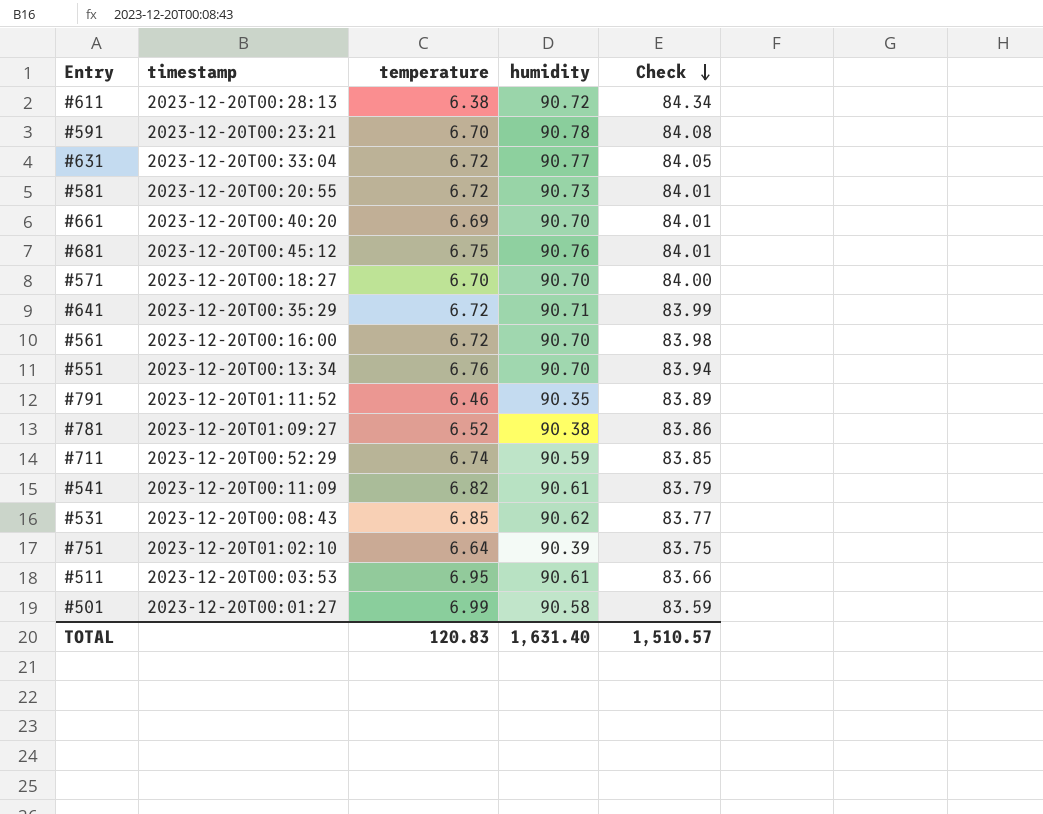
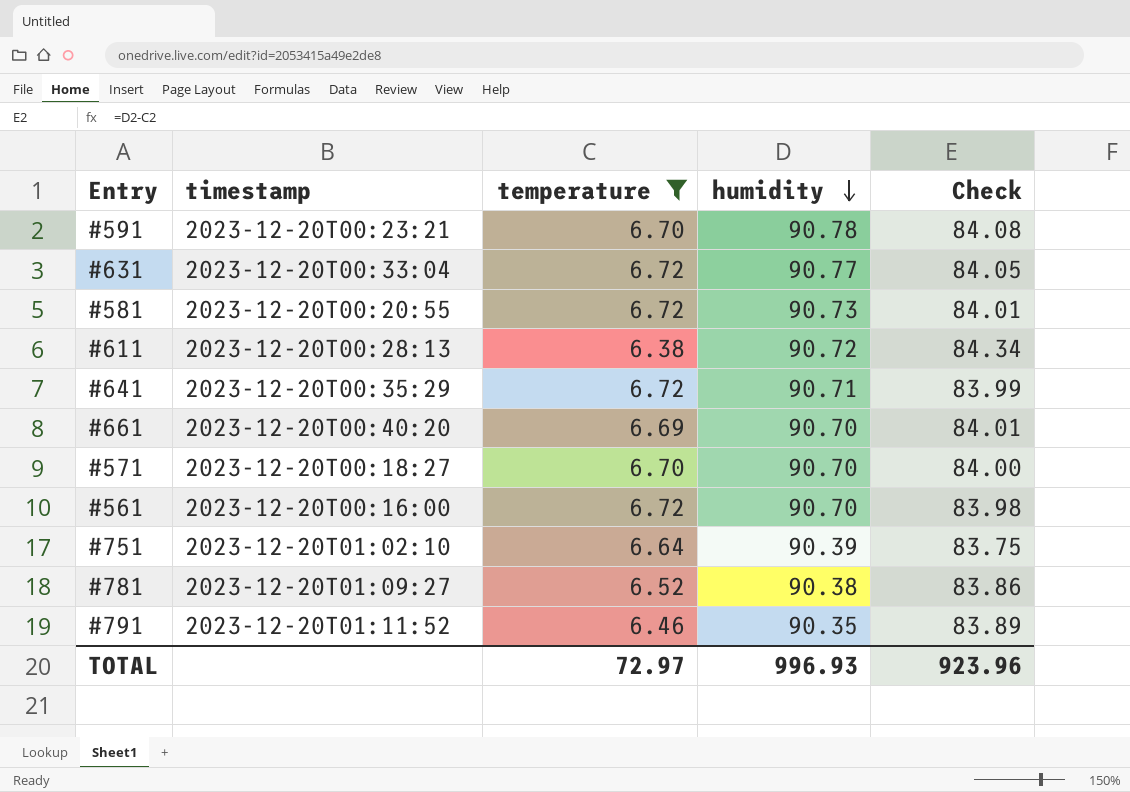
filter: none -> temperature <= 6.72
row order: Check descending -> humidity descending
TOTAL | temperature: 120.83 -> 72.97
TOTAL | humidity: 1,631.40 -> 996.93
TOTAL | Check: 1,510.57 -> 923.96

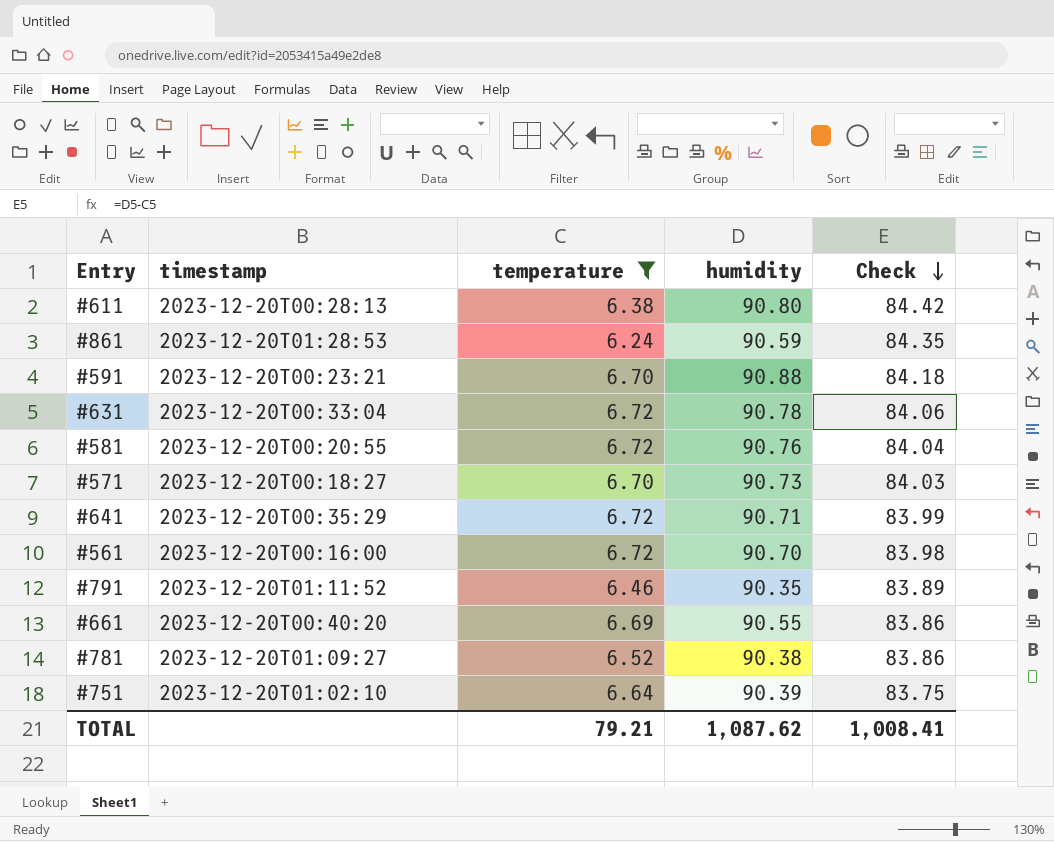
row order: humidity descending -> Check descending
#611 | humidity: 90.72 -> 90.80
#611 | Check: 84.34 -> 84.42
row #861: none -> 2023-12-20T01:28:53 | 6.24 | 90.59 | 84.35
#591 | humidity: 90.78 -> 90.88
#591 | Check: 84.08 -> 84.18
#631 | humidity: 90.77 -> 90.78
#631 | Check: 84.05 -> 84.06
#581 | humidity: 90.73 -> 90.76
#581 | Check: 84.01 -> 84.04
#571 | humidity: 90.70 -> 90.73
#571 | Check: 84.00 -> 84.03
#661 | humidity: 90.70 -> 90.55
#661 | Check: 84.01 -> 83.86
TOTAL | temperature: 72.97 -> 79.21
TOTAL | humidity: 996.93 -> 1,087.62
TOTAL | Check: 923.96 -> 1,008.41

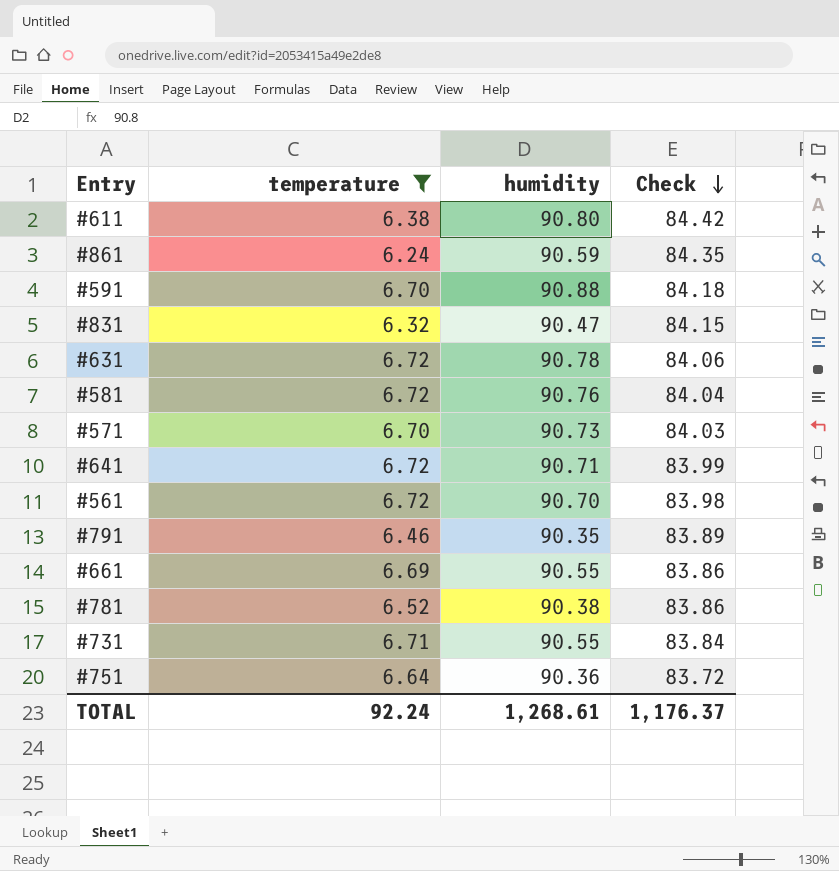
column timestamp | position: 2 -> none
row #831: none -> 6.32 | 90.47 | 84.15
row #731: none -> 6.71 | 90.55 | 83.84
#751 | humidity: 90.39 -> 90.36
#751 | Check: 83.75 -> 83.72
TOTAL | temperature: 79.21 -> 92.24
TOTAL | humidity: 1,087.62 -> 1,268.61
TOTAL | Check: 1,008.41 -> 1,176.37

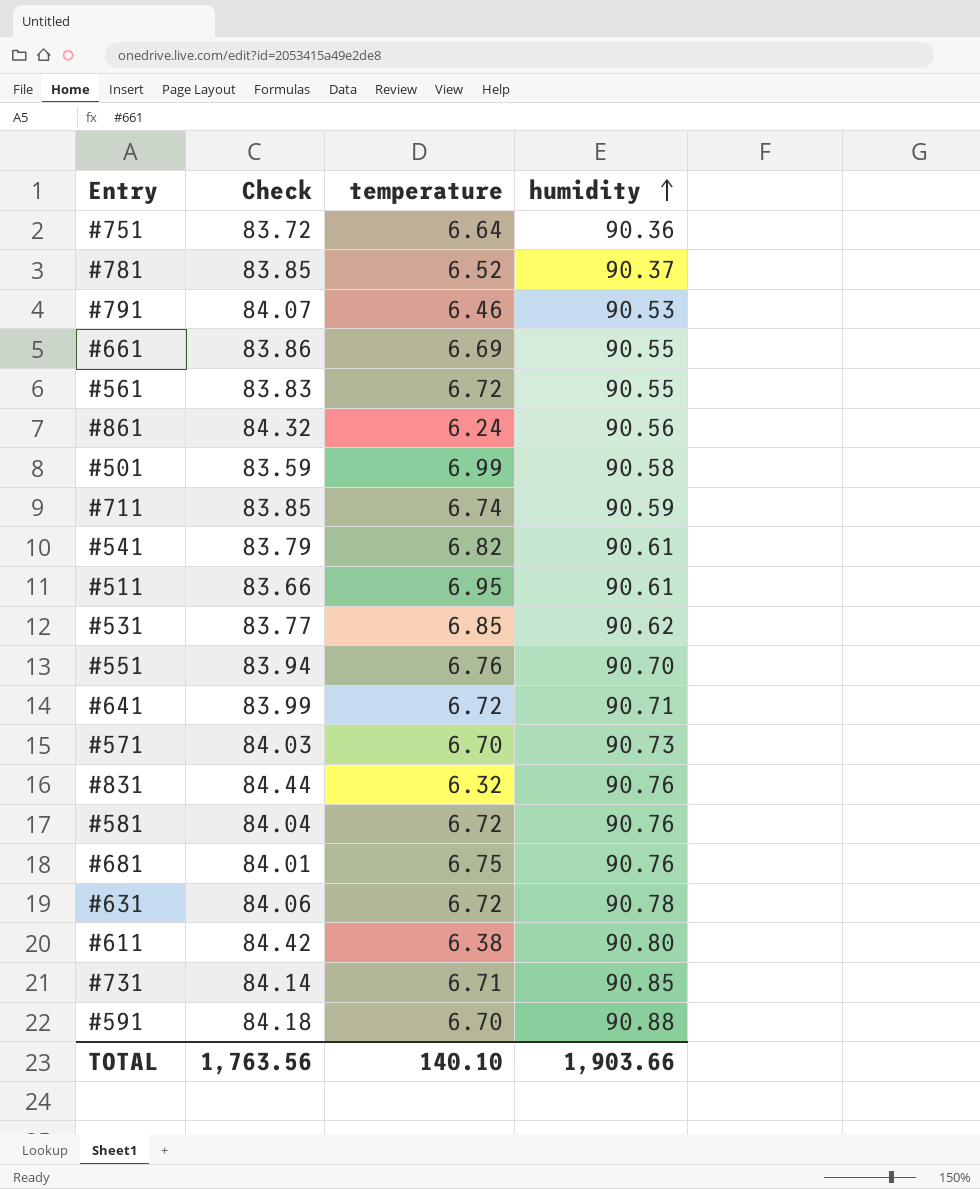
filter: temperature <= 6.72 -> none
row order: Check descending -> humidity ascending
column Check | position: 4 -> 2
#781 | Check: 83.86 -> 83.85
#781 | humidity: 90.38 -> 90.37
#791 | Check: 83.89 -> 84.07
#791 | humidity: 90.35 -> 90.53
#561 | Check: 83.98 -> 83.83
#561 | humidity: 90.70 -> 90.55
#861 | Check: 84.35 -> 84.32
#861 | humidity: 90.59 -> 90.56
#831 | Check: 84.15 -> 84.44
#831 | humidity: 90.47 -> 90.76
#731 | Check: 83.84 -> 84.14
#731 | humidity: 90.55 -> 90.85
TOTAL | Check: 1,176.37 -> 1,763.56
TOTAL | temperature: 92.24 -> 140.10
TOTAL | humidity: 1,268.61 -> 1,903.66

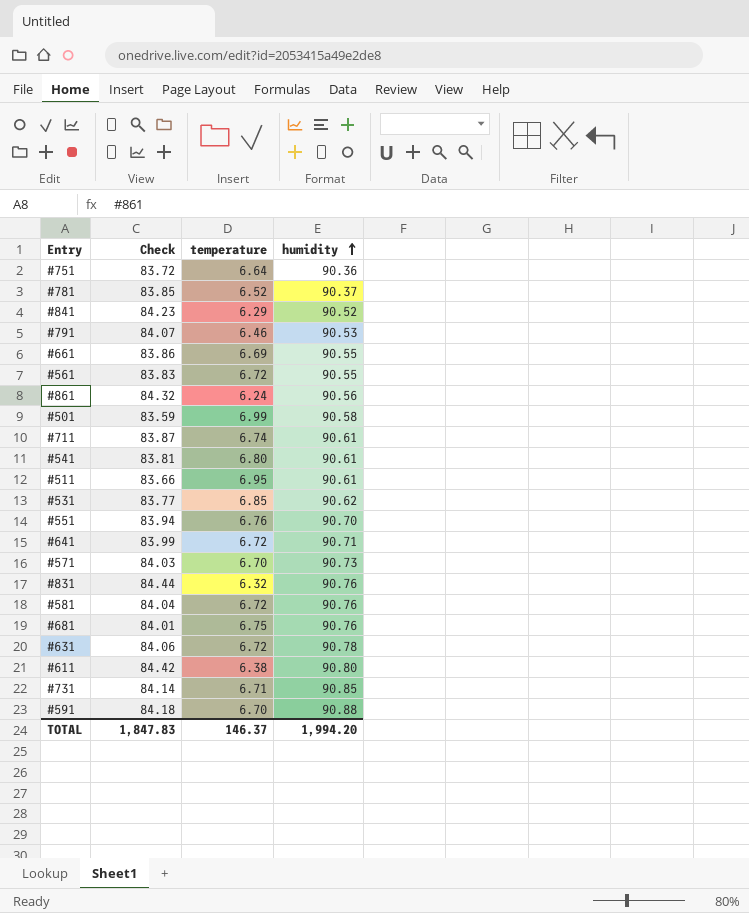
row #841: none -> 84.23 | 6.29 | 90.52
#711 | Check: 83.85 -> 83.87
#711 | humidity: 90.59 -> 90.61
#541 | Check: 83.79 -> 83.81
#541 | temperature: 6.82 -> 6.80
TOTAL | Check: 1,763.56 -> 1,847.83
TOTAL | temperature: 140.10 -> 146.37
TOTAL | humidity: 1,903.66 -> 1,994.20

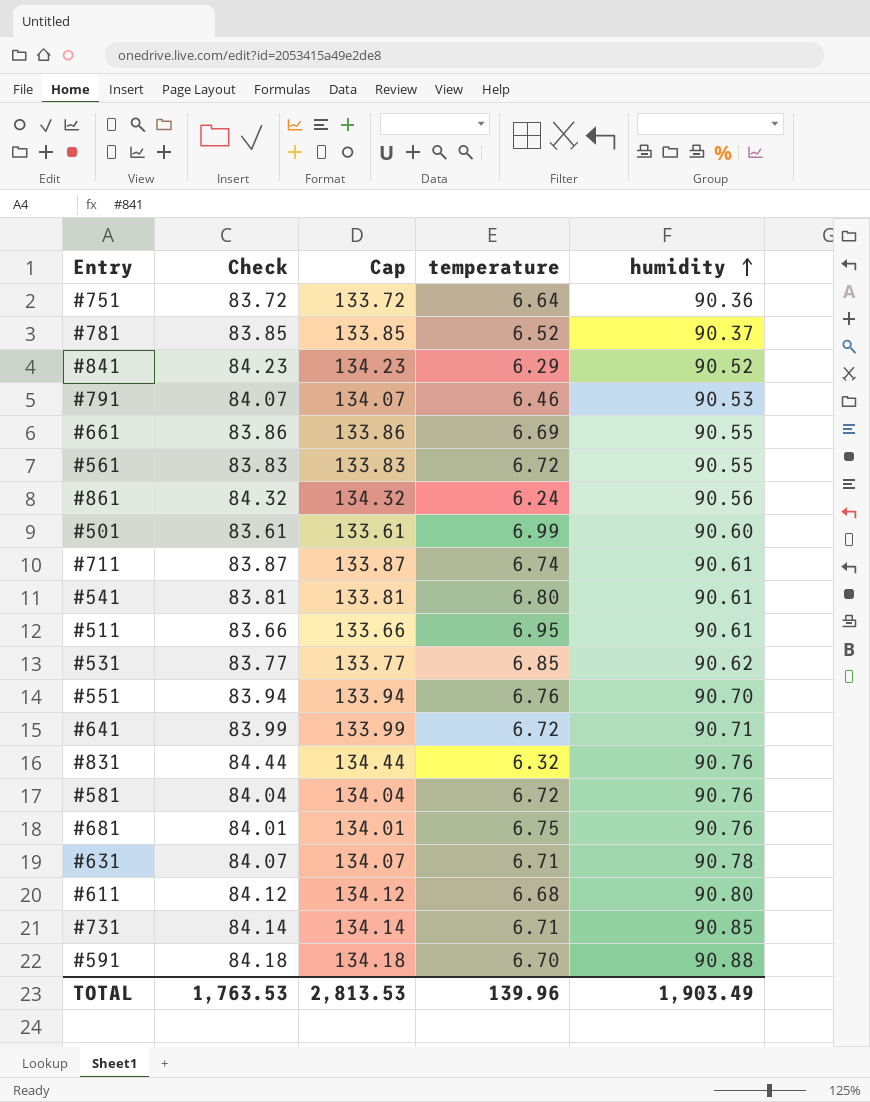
column Cap | formula: none -> [Check] + 50
row #571: 84.03 | 6.70 | 90.73 -> none
#501 | Check: 83.59 -> 83.61
#501 | humidity: 90.58 -> 90.60
#631 | Check: 84.06 -> 84.07
#631 | temperature: 6.72 -> 6.71
#611 | Check: 84.42 -> 84.12
#611 | temperature: 6.38 -> 6.68
TOTAL | Check: 1,847.83 -> 1,763.53
TOTAL | temperature: 146.37 -> 139.96
TOTAL | humidity: 1,994.20 -> 1,903.49

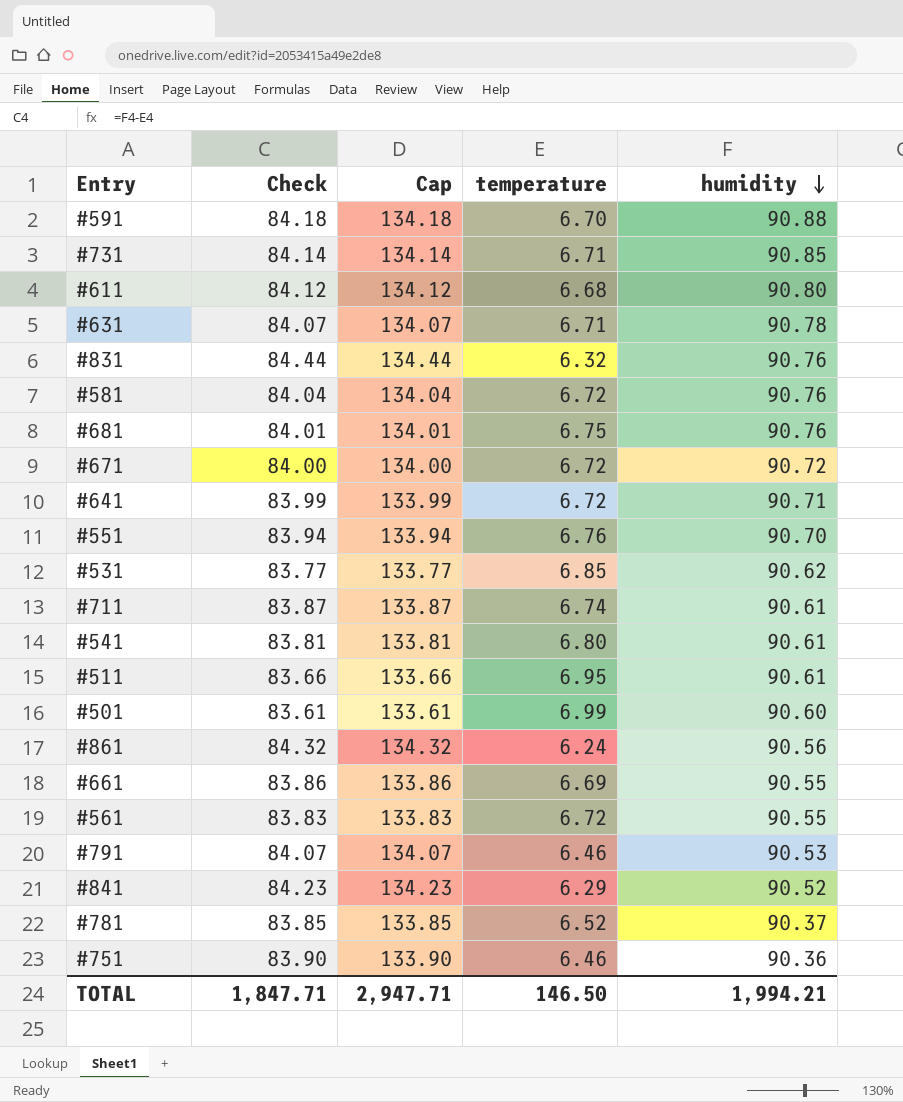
row order: humidity ascending -> humidity descending
row #671: none -> 84.00 | 134.00 | 6.72 | 90.72
#751 | Check: 83.72 -> 83.90
#751 | Cap: 133.72 -> 133.90
#751 | temperature: 6.64 -> 6.46
TOTAL | Check: 1,763.53 -> 1,847.71
TOTAL | Cap: 2,813.53 -> 2,947.71
TOTAL | temperature: 139.96 -> 146.50
TOTAL | humidity: 1,903.49 -> 1,994.21

